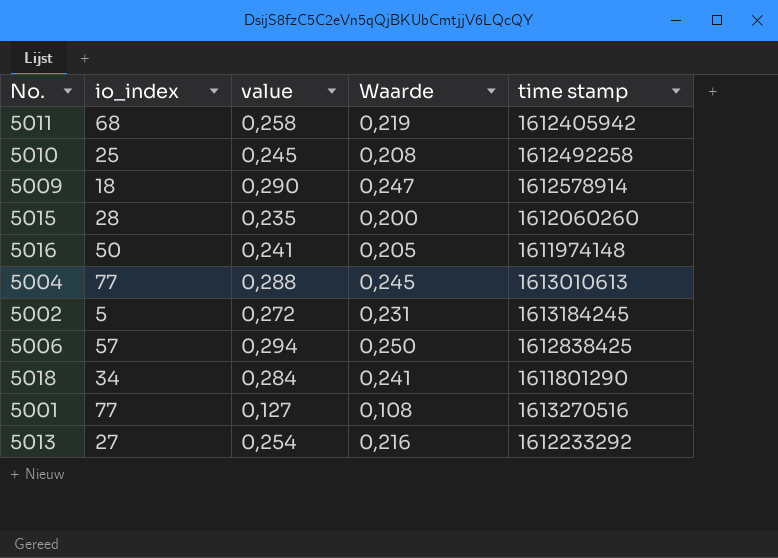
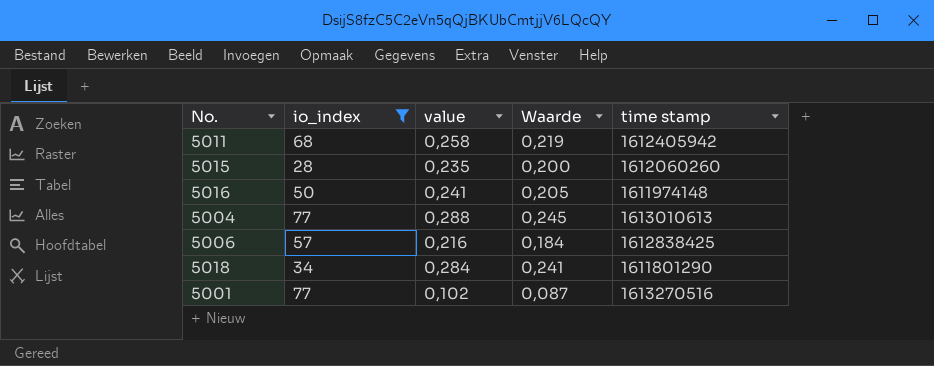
filter: none -> io_index >= 28
5006 | value: 0,294 -> 0,216
5006 | Waarde: 0,250 -> 0,184
5001 | value: 0,127 -> 0,102
5001 | Waarde: 0,108 -> 0,087

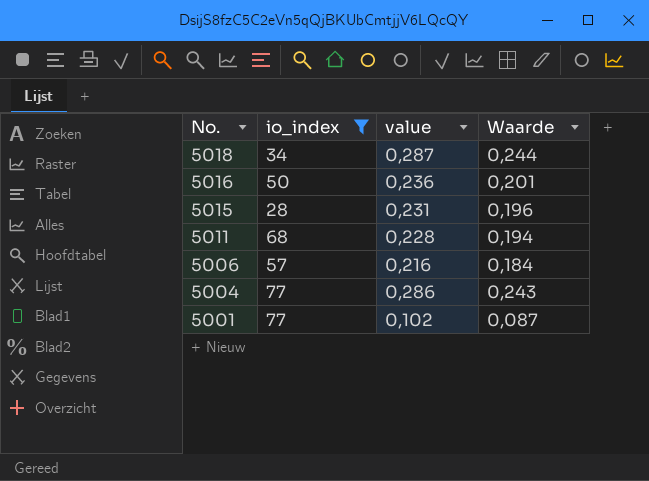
row order: none -> No. descending
column time stamp | position: 5 -> none
5018 | value: 0,284 -> 0,287
5018 | Waarde: 0,241 -> 0,244
5016 | value: 0,241 -> 0,236
5016 | Waarde: 0,205 -> 0,201
5015 | value: 0,235 -> 0,231
5015 | Waarde: 0,200 -> 0,196
5011 | value: 0,258 -> 0,228
5011 | Waarde: 0,219 -> 0,194
5004 | value: 0,288 -> 0,286
5004 | Waarde: 0,245 -> 0,243

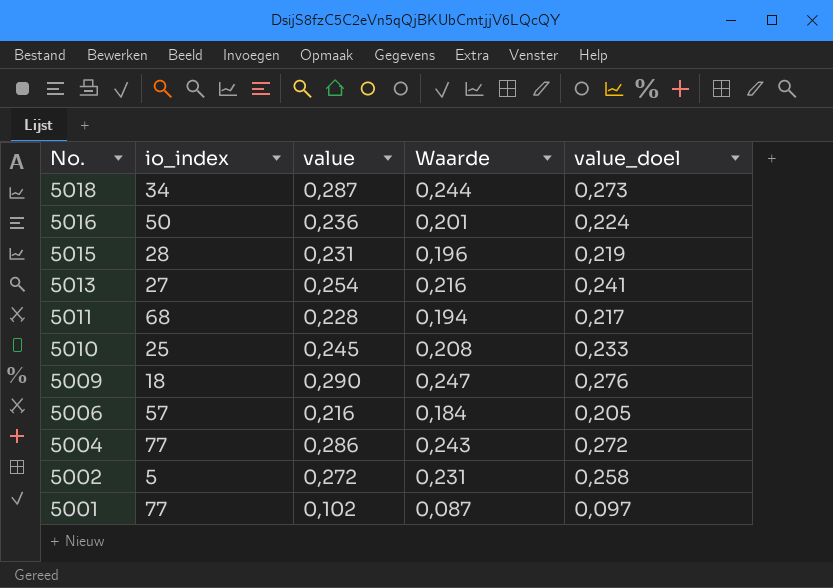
filter: io_index >= 28 -> none
column value_doel | formula: none -> [value] * 0,95

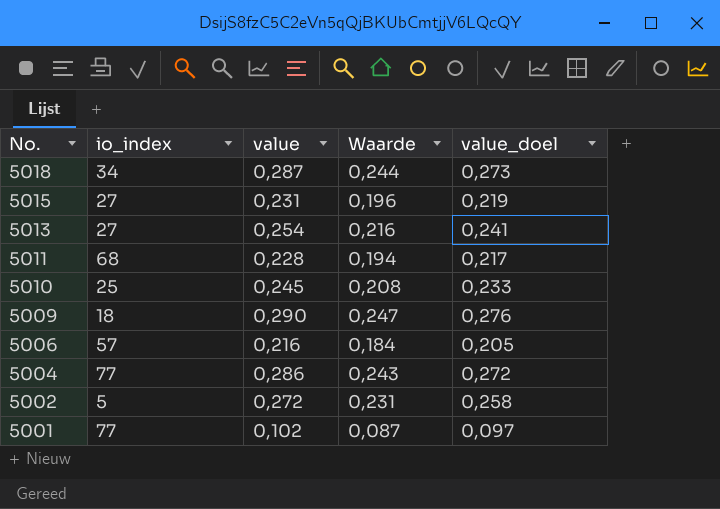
row 5016: 50 | 0,236 | 0,201 | 0,224 -> none
5015 | io_index: 28 -> 27

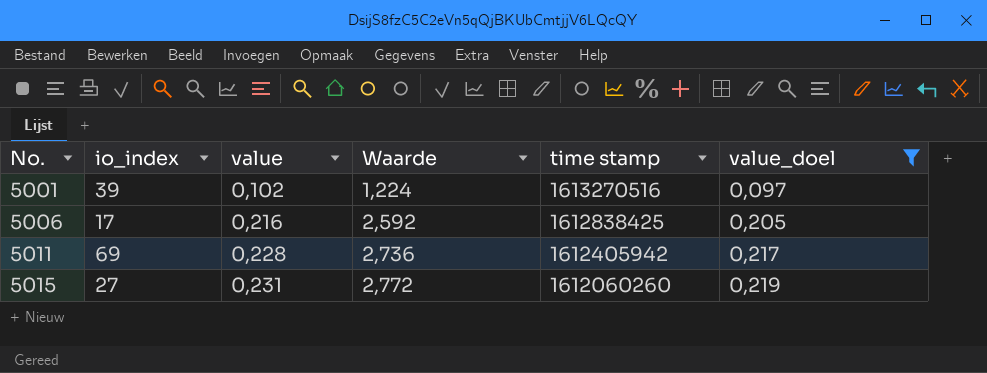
filter: none -> value_doel <= 0,219
row order: No. descending -> No. ascending
column Waarde | formula: [value] * 0,85 -> [value] * 12
column time stamp | position: none -> 5
5001 | io_index: 77 -> 39
5006 | io_index: 57 -> 17
5011 | io_index: 68 -> 69

